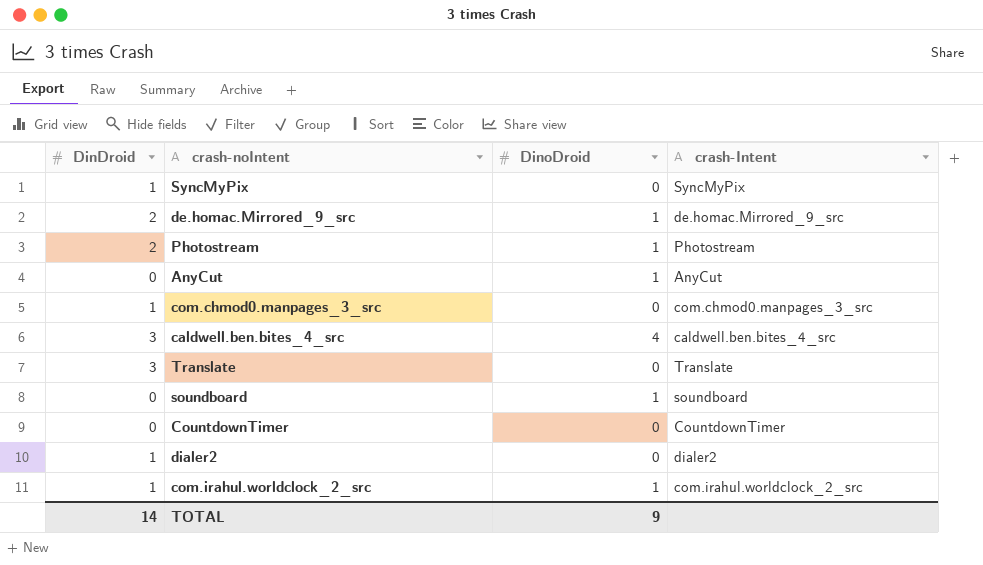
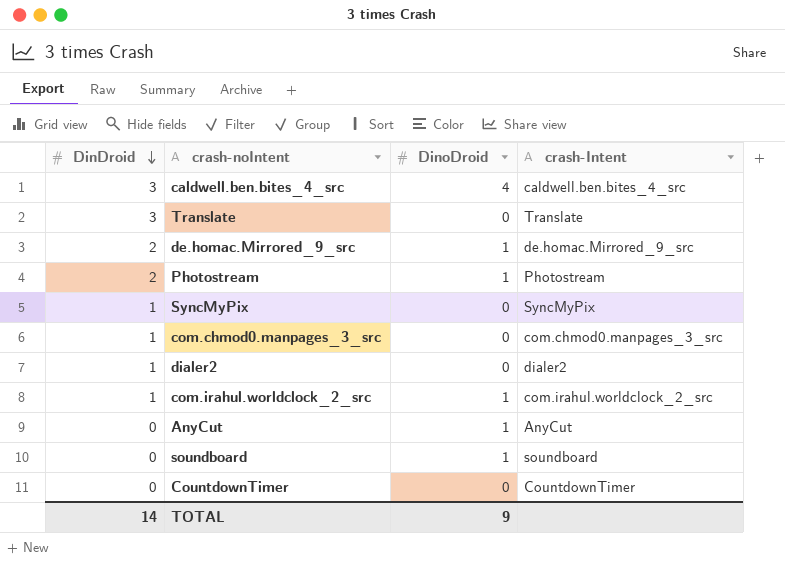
row order: none -> DinDroid descending

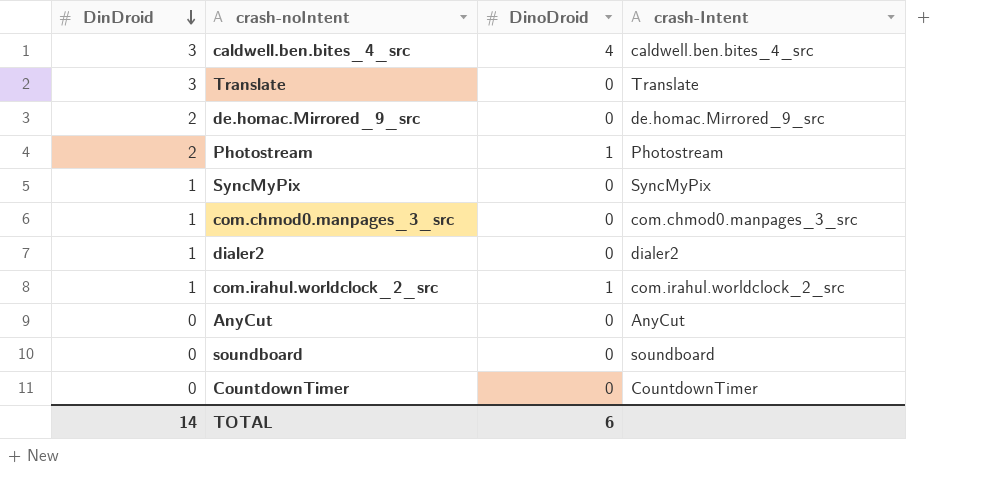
de.homac.Mirrored_9_src | DinoDroid: 1 -> 0
AnyCut | DinoDroid: 1 -> 0
soundboard | DinoDroid: 1 -> 0
TOTAL | DinoDroid: 9 -> 6

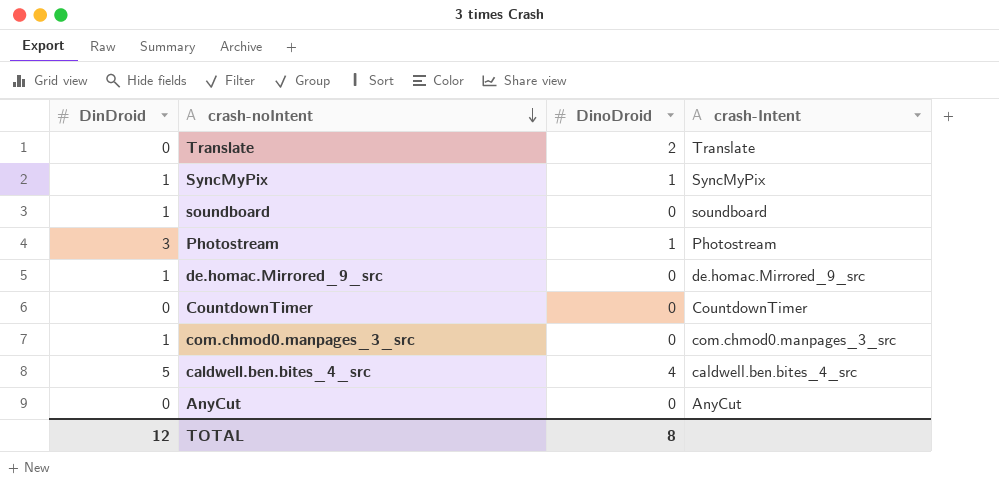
row order: DinDroid descending -> crash-noIntent descending
row dialer2: 1 | 0 | dialer2 -> none
row com.irahul.worldclock_2_src: 1 | 1 | com.irahul.worldclock_2_src -> none
Translate | DinDroid: 3 -> 0
Translate | DinoDroid: 0 -> 2
SyncMyPix | DinoDroid: 0 -> 1
soundboard | DinDroid: 0 -> 1
Photostream | DinDroid: 2 -> 3
de.homac.Mirrored_9_src | DinDroid: 2 -> 1
caldwell.ben.bites_4_src | DinDroid: 3 -> 5
TOTAL | DinDroid: 14 -> 12
TOTAL | DinoDroid: 6 -> 8

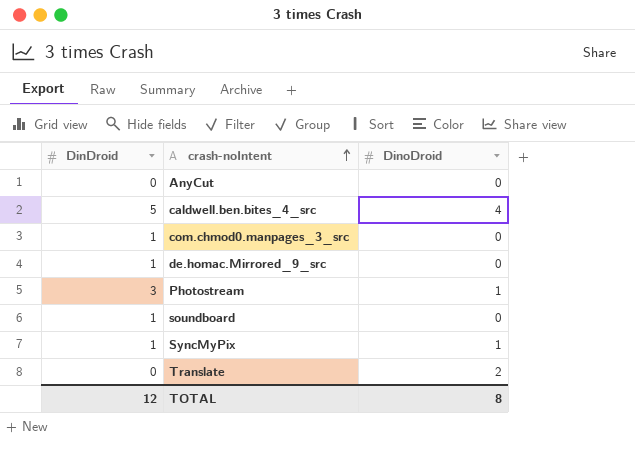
row order: crash-noIntent descending -> crash-noIntent ascending
column crash-Intent | position: 4 -> none
row CountdownTimer: 0 | 0 | CountdownTimer -> none

